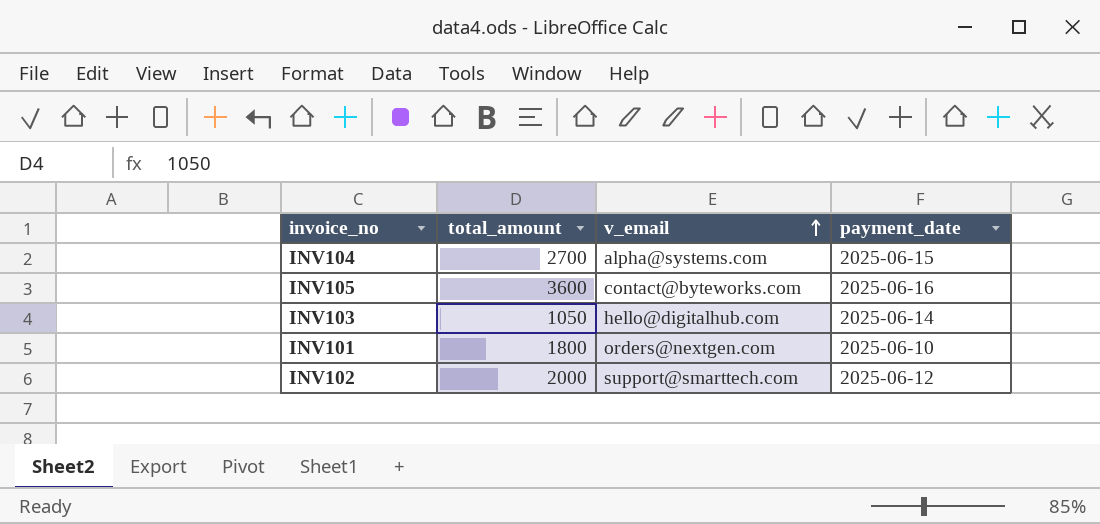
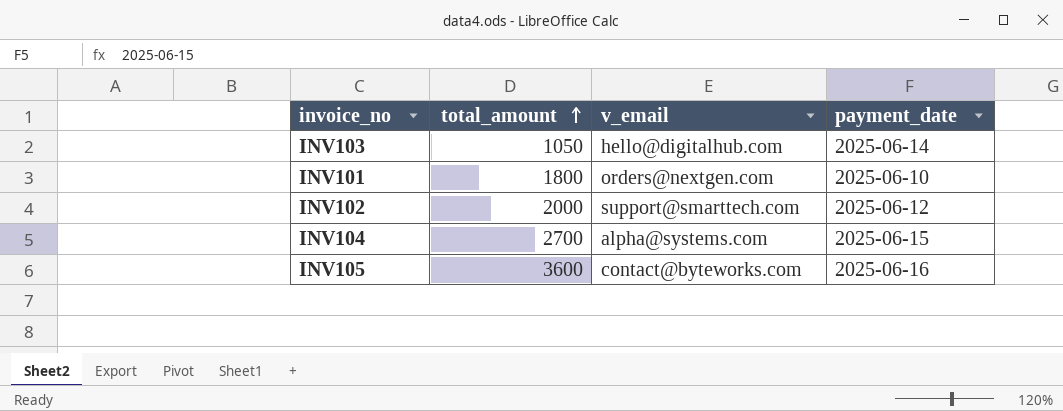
row order: v_email ascending -> total_amount ascending

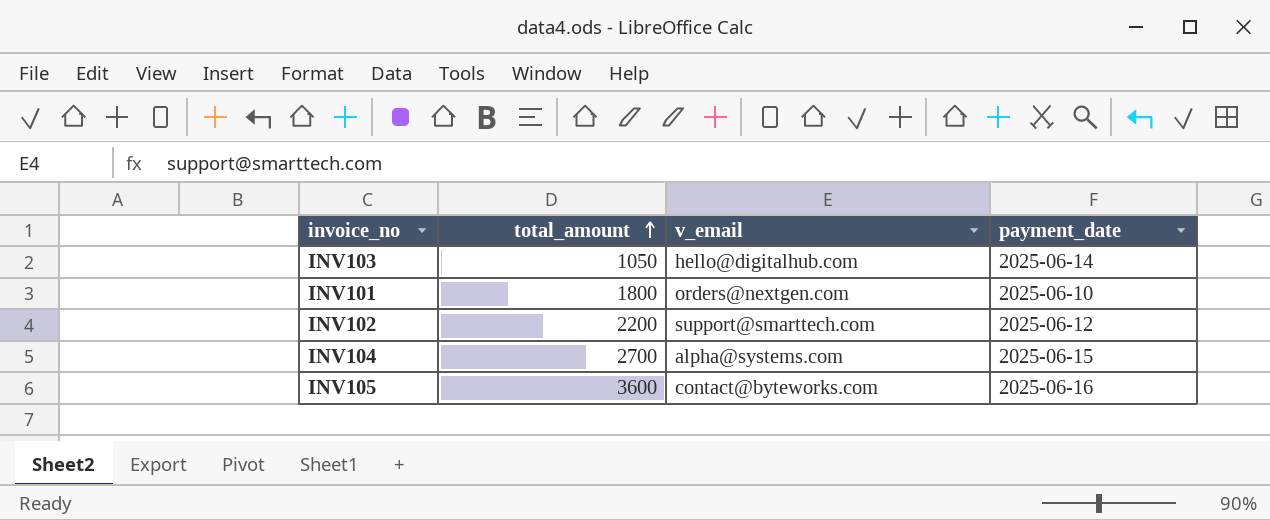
INV102 | total_amount: 2000 -> 2200

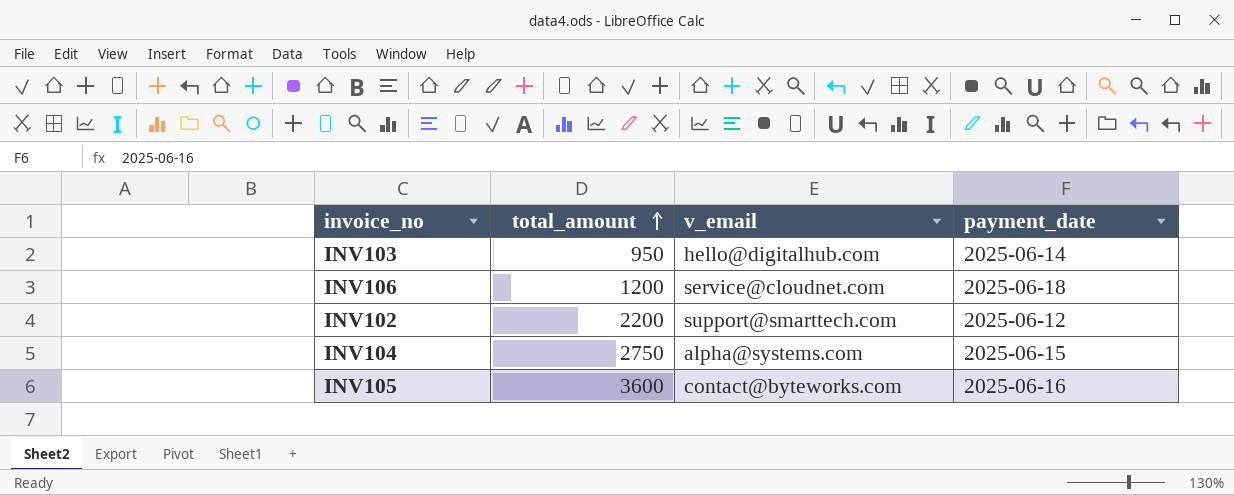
row INV101: 1800 | orders@nextgen.com | 2025-06-10 -> none
INV103 | total_amount: 1050 -> 950
row INV106: none -> 1200 | service@cloudnet.com | 2025-06-18
INV104 | total_amount: 2700 -> 2750

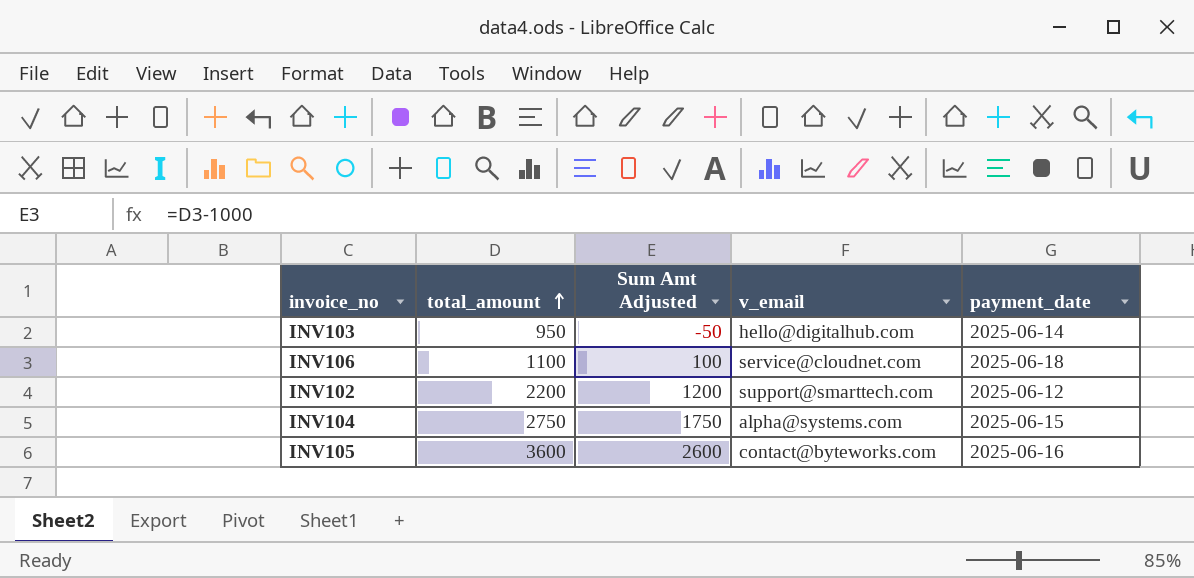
column Sum Amt Adjusted | formula: none -> [total_amount] - 1000
INV106 | total_amount: 1200 -> 1100

